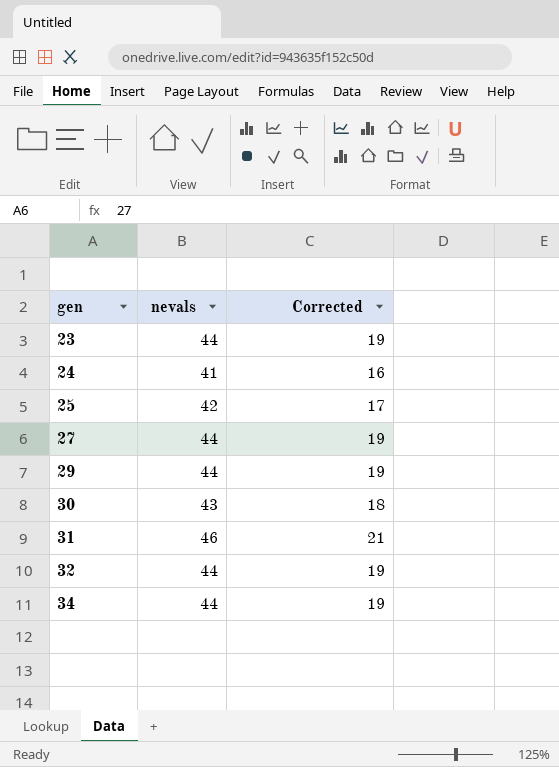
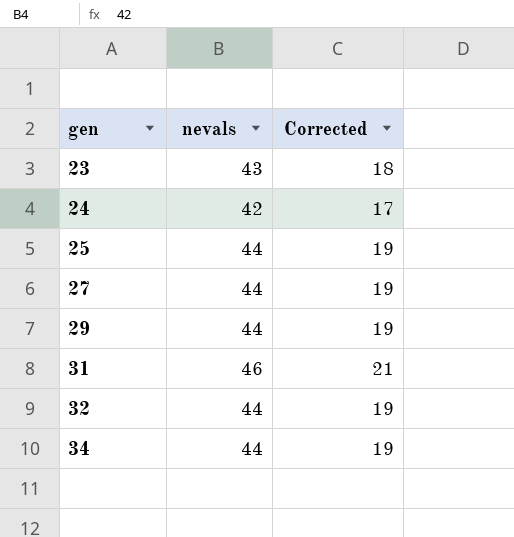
row 30: 43 | 18 -> none
23 | nevals: 44 -> 43
23 | Corrected: 19 -> 18
24 | nevals: 41 -> 42
24 | Corrected: 16 -> 17
25 | nevals: 42 -> 44
25 | Corrected: 17 -> 19

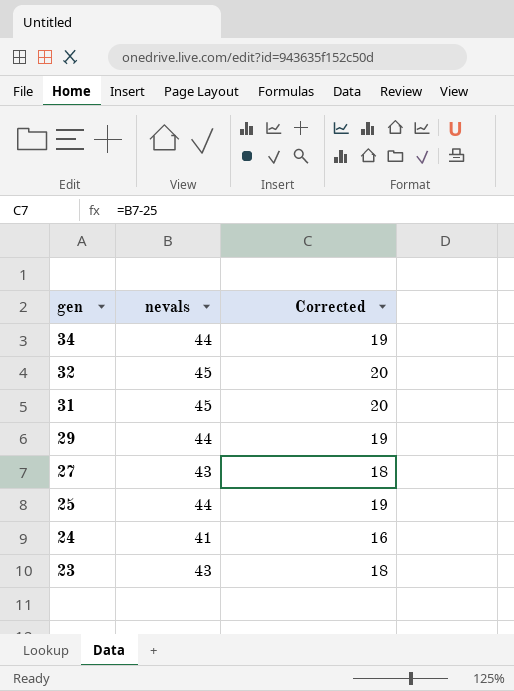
row order: gen ascending -> gen descending
32 | nevals: 44 -> 45
32 | Corrected: 19 -> 20
31 | nevals: 46 -> 45
31 | Corrected: 21 -> 20
27 | nevals: 44 -> 43
27 | Corrected: 19 -> 18
24 | nevals: 42 -> 41
24 | Corrected: 17 -> 16

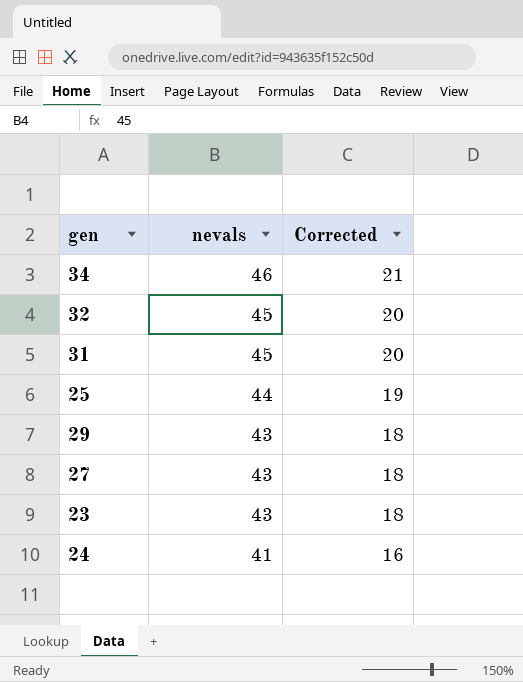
row order: gen descending -> nevals descending
34 | nevals: 44 -> 46
34 | Corrected: 19 -> 21
29 | nevals: 44 -> 43
29 | Corrected: 19 -> 18

